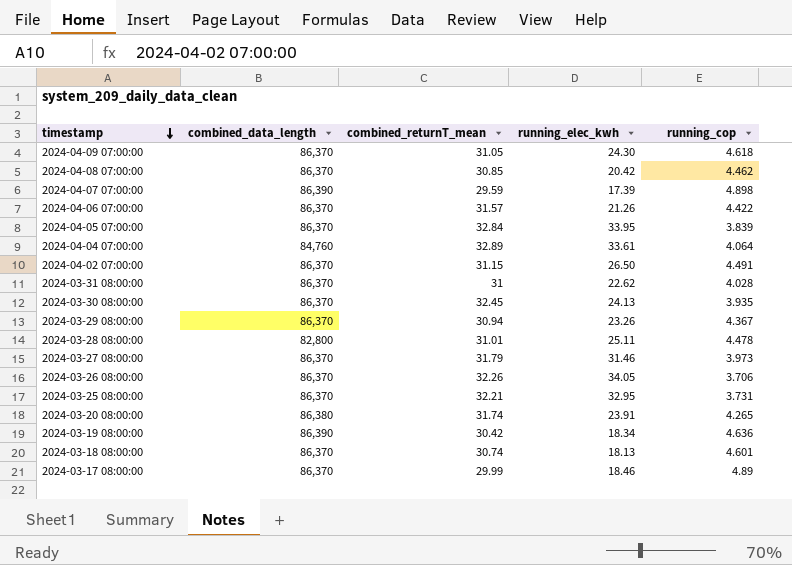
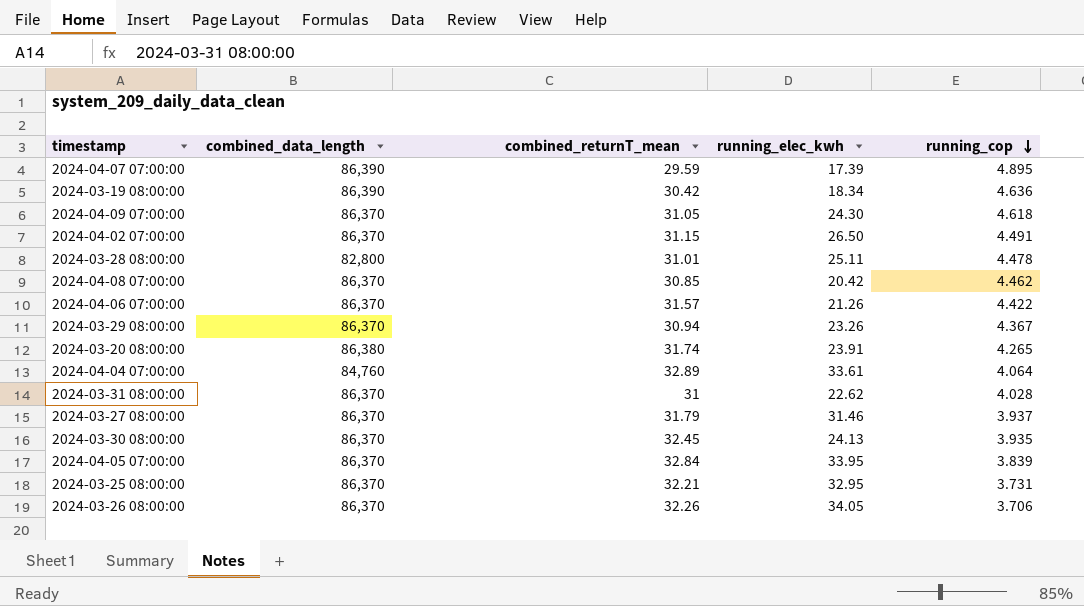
row order: timestamp descending -> running_cop descending
row 2024-03-18 08:00:00: 86,370 | 30.74 | 18.13 | 4.601 -> none
row 2024-03-17 08:00:00: 86,370 | 29.99 | 18.46 | 4.89 -> none
2024-04-07 07:00:00 | running_cop: 4.898 -> 4.895
2024-03-27 08:00:00 | running_cop: 3.973 -> 3.937

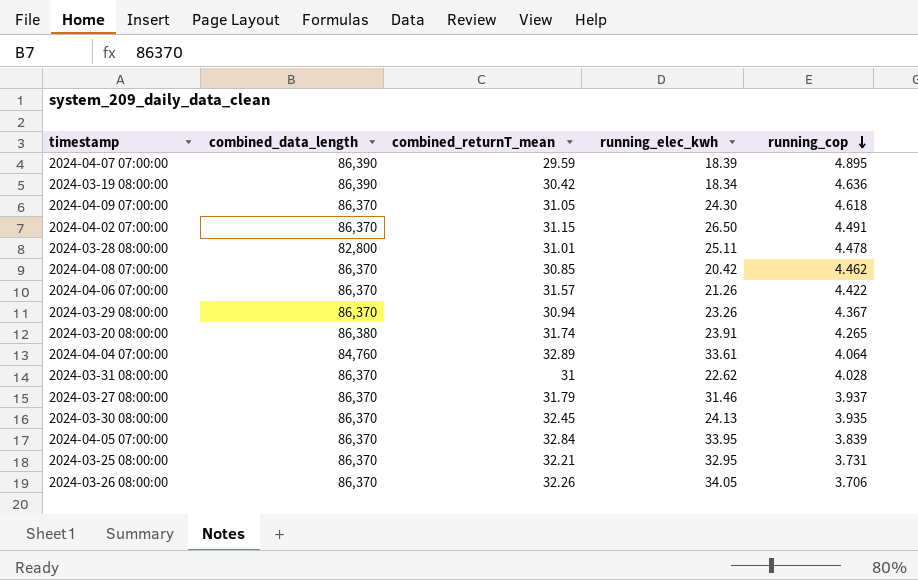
2024-04-07 07:00:00 | running_elec_kwh: 17.39 -> 18.39

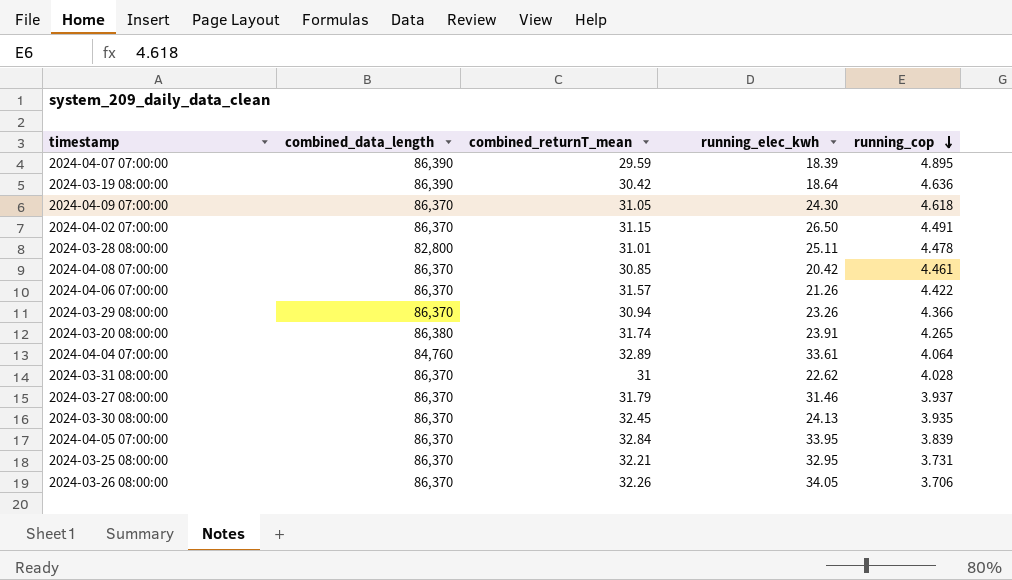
2024-03-19 08:00:00 | running_elec_kwh: 18.34 -> 18.64
2024-04-08 07:00:00 | running_cop: 4.462 -> 4.461
2024-03-29 08:00:00 | running_cop: 4.367 -> 4.366

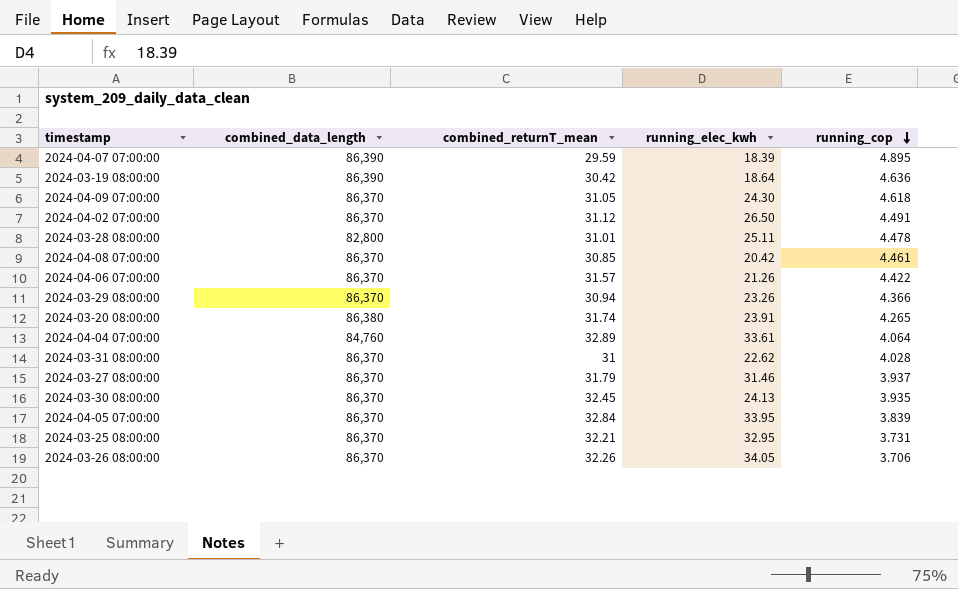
2024-04-02 07:00:00 | combined_returnT_mean: 31.15 -> 31.12

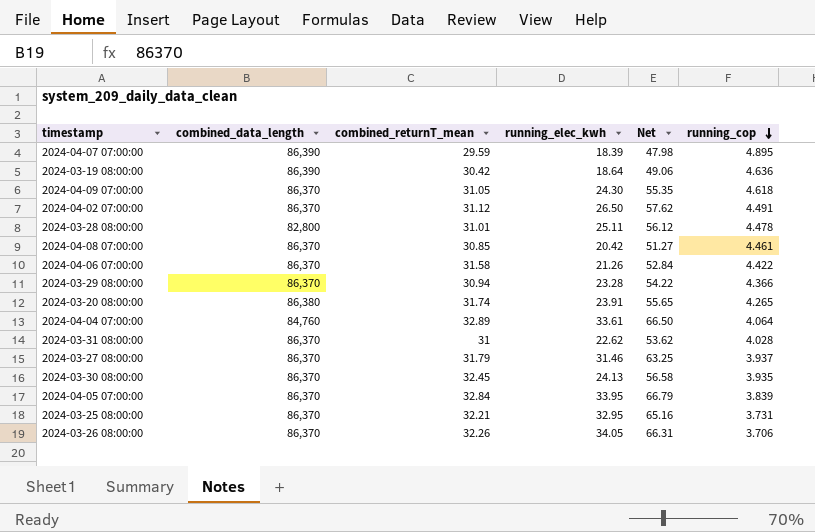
column Net | formula: none -> [combined_returnT_mean] + [running_elec_kwh]
2024-04-06 07:00:00 | combined_returnT_mean: 31.57 -> 31.58
2024-03-29 08:00:00 | running_elec_kwh: 23.26 -> 23.28

